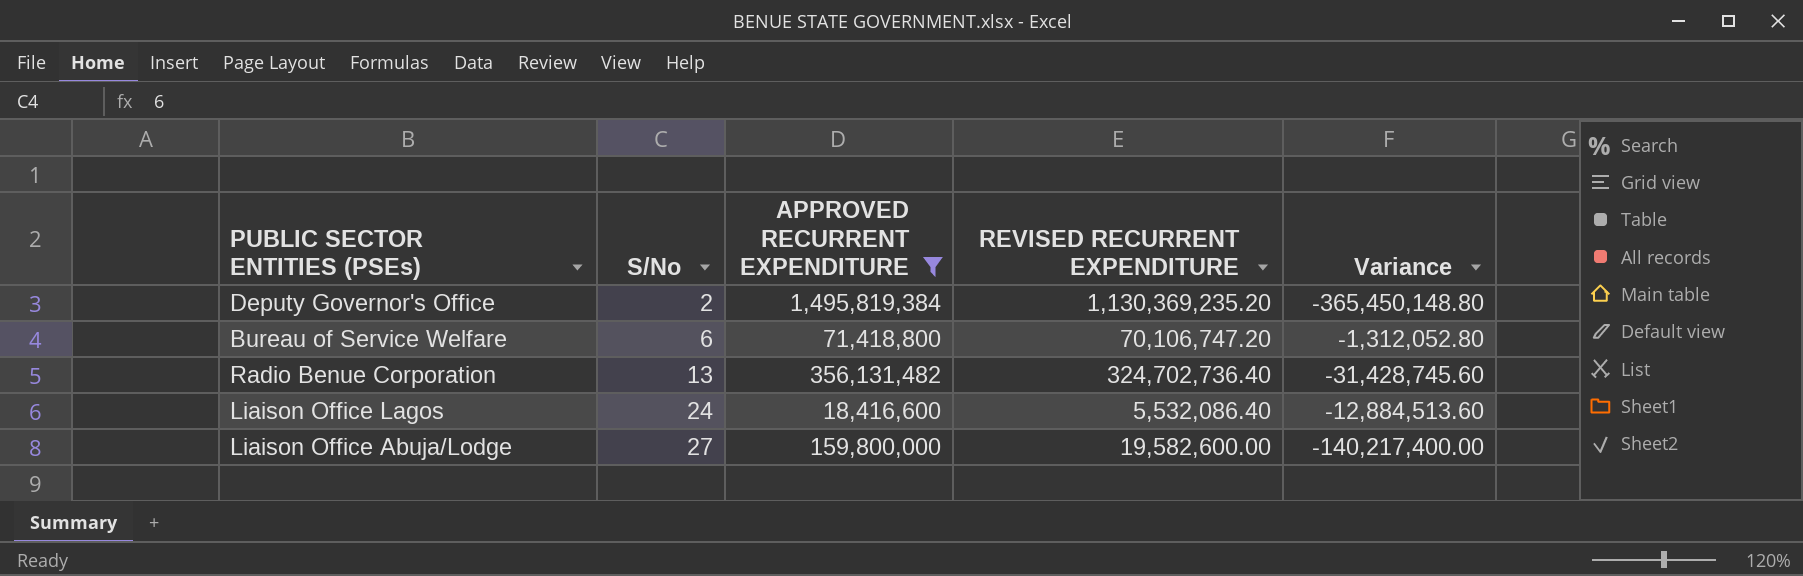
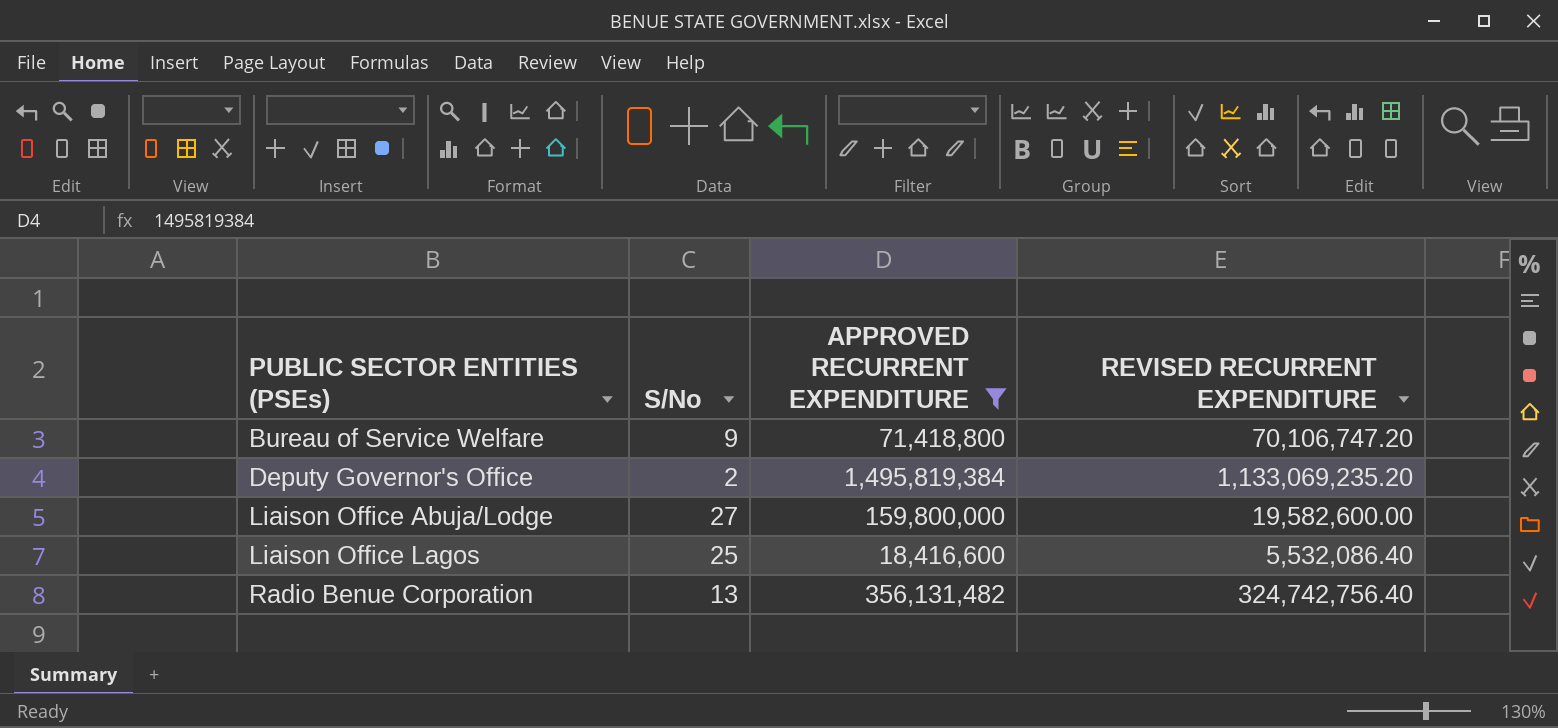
row order: S/No ascending -> PUBLIC SECTOR ENTITIES (PSEs) ascending
column Variance | formula: [REVISED RECURRENT EXPENDITURE] - [APPROVED RECURRENT EXPENDITURE] -> none
Bureau of Service Welfare | S/No: 6 -> 9
Deputy Governor's Office | REVISED RECURRENT EXPENDITURE: 1,130,369,235.20 -> 1,133,069,235.20
Liaison Office Lagos | S/No: 24 -> 25
Radio Benue Corporation | REVISED RECURRENT EXPENDITURE: 324,702,736.40 -> 324,742,756.40

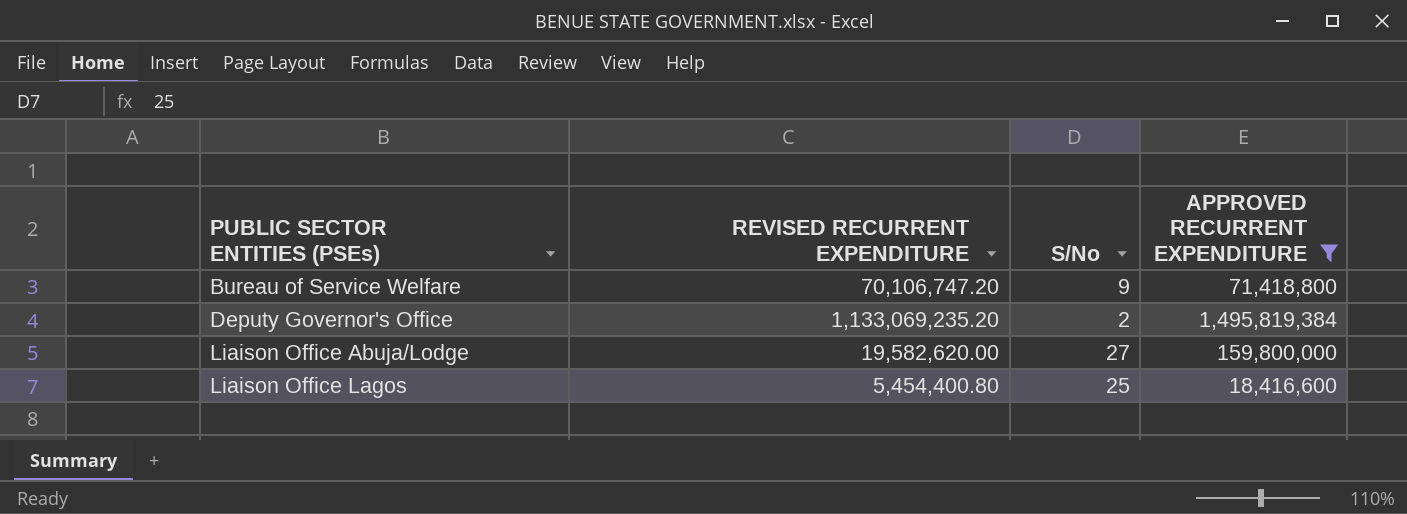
column REVISED RECURRENT EXPENDITURE | position: 4 -> 2
row Radio Benue Corporation: 13 | 356,131,482 | 324,742,756.40 -> none
Liaison Office Abuja/Lodge | REVISED RECURRENT EXPENDITURE: 19,582,600.00 -> 19,582,620.00
Liaison Office Lagos | REVISED RECURRENT EXPENDITURE: 5,532,086.40 -> 5,454,400.80

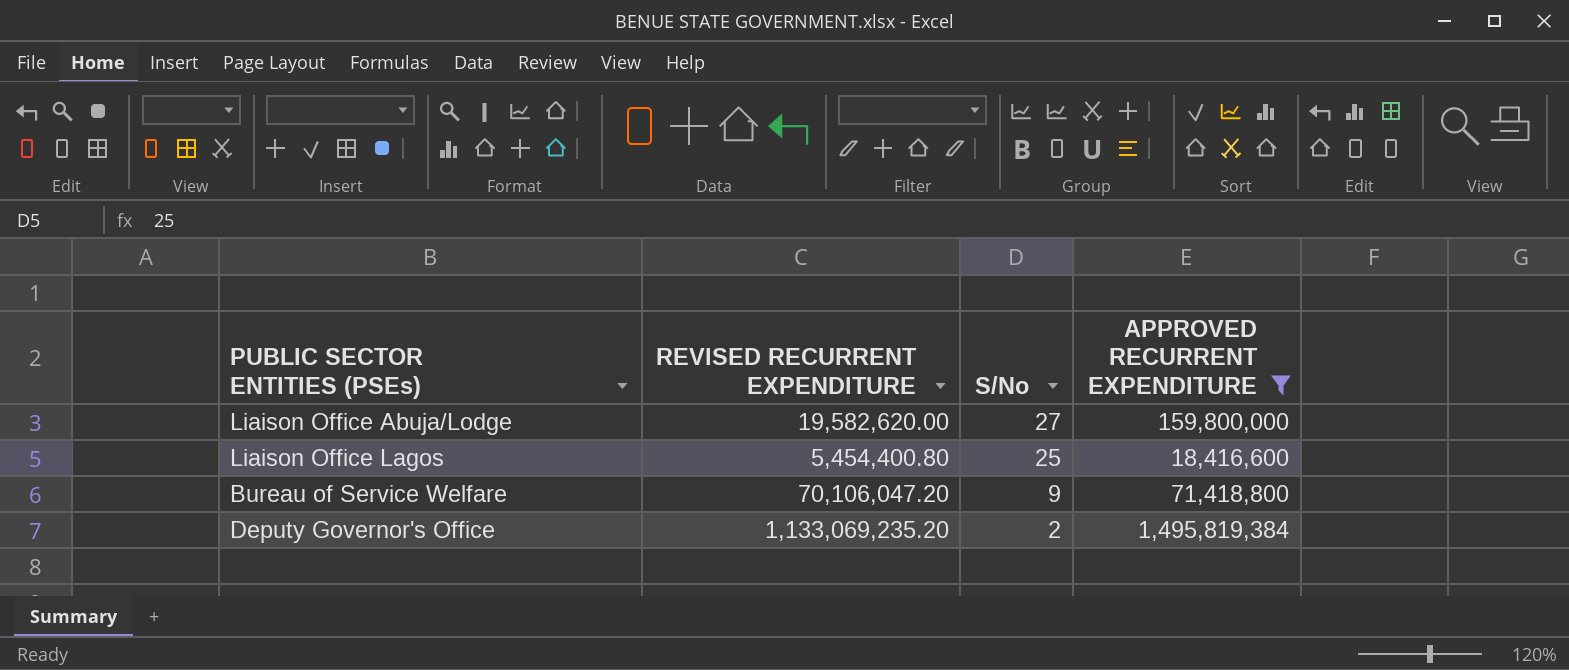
row order: PUBLIC SECTOR ENTITIES (PSEs) ascending -> S/No descending
Bureau of Service Welfare | REVISED RECURRENT EXPENDITURE: 70,106,747.20 -> 70,106,047.20

